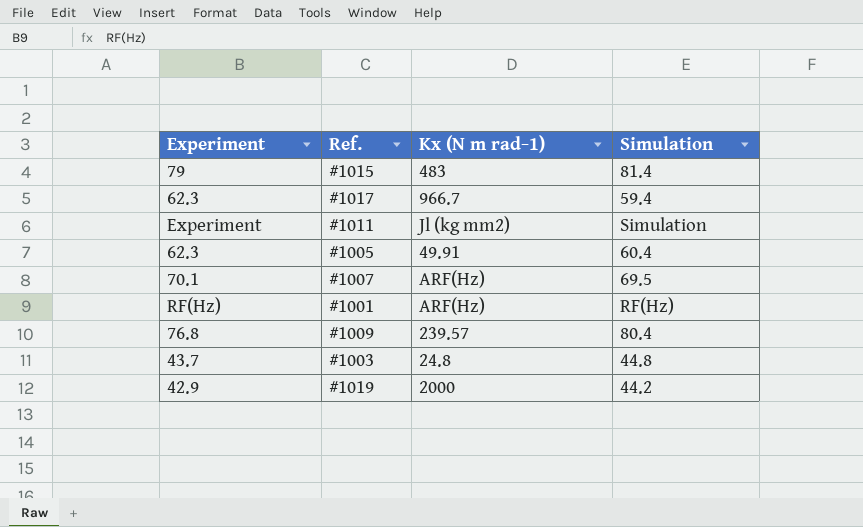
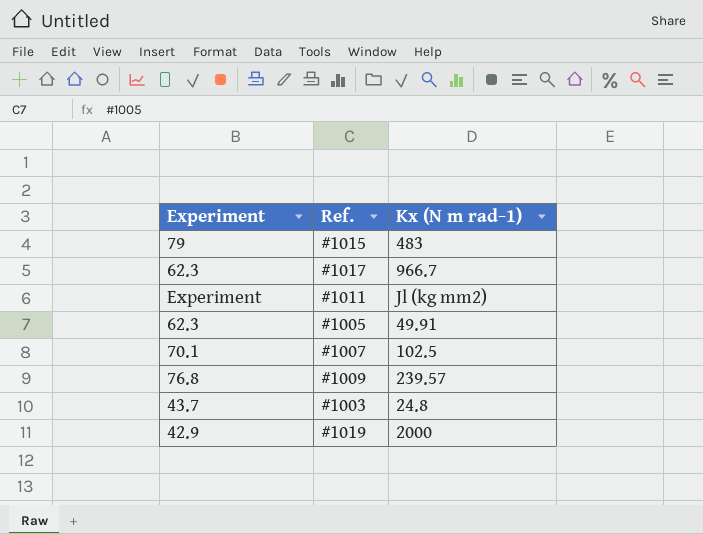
column Simulation | position: 4 -> none
row #1001: RF(Hz) | ARF(Hz) | RF(Hz) -> none
#1007 | Kx (N m rad−1): ARF(Hz) -> 102.5

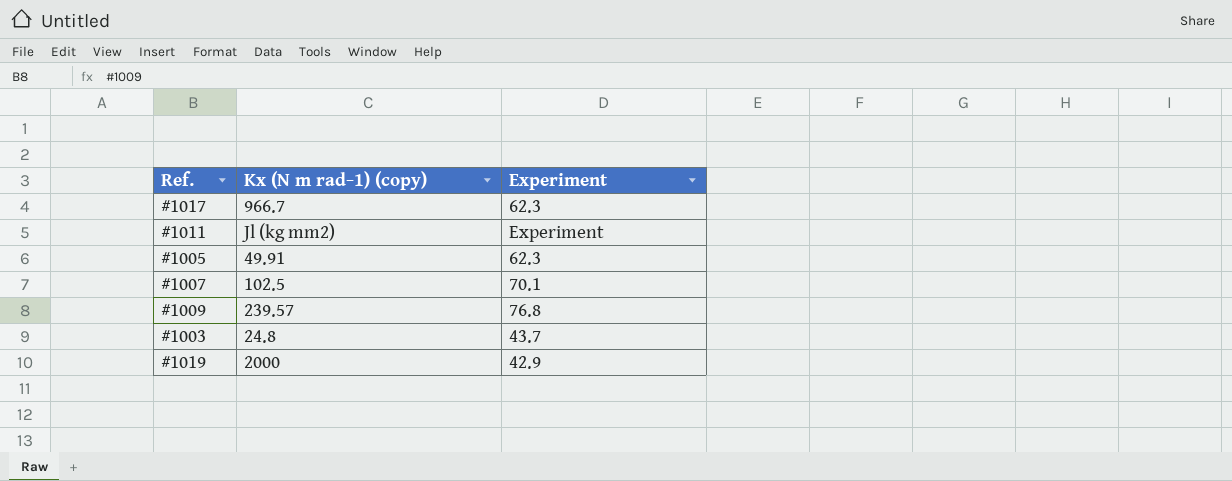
column name: Kx (N m rad−1) -> Kx (N m rad−1) (copy)
column Experiment | position: 1 -> 3
row #1015: 79 | 483 -> none

